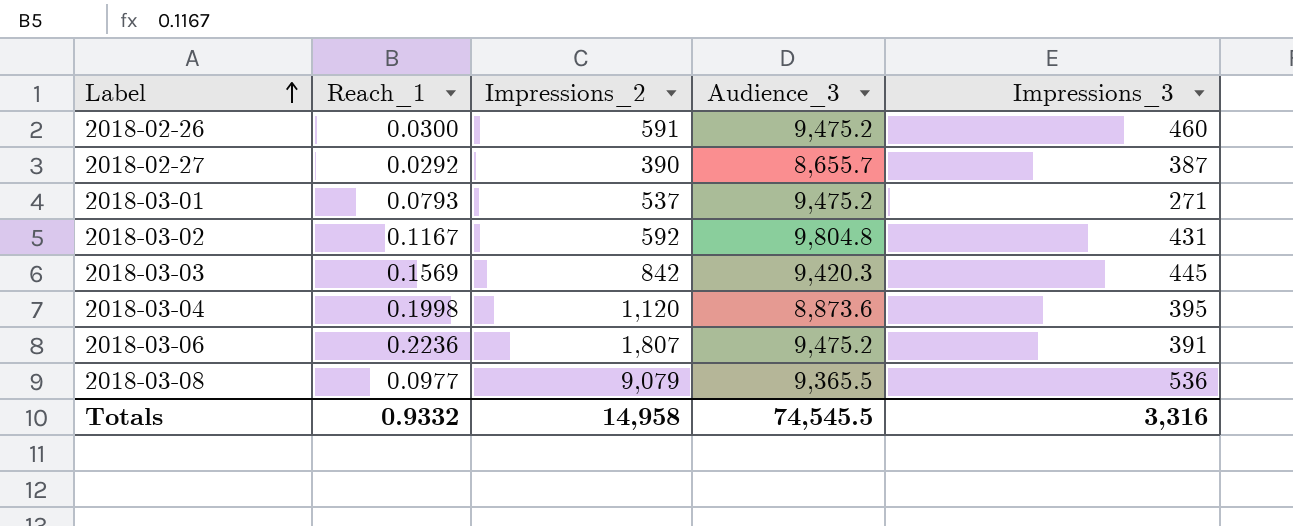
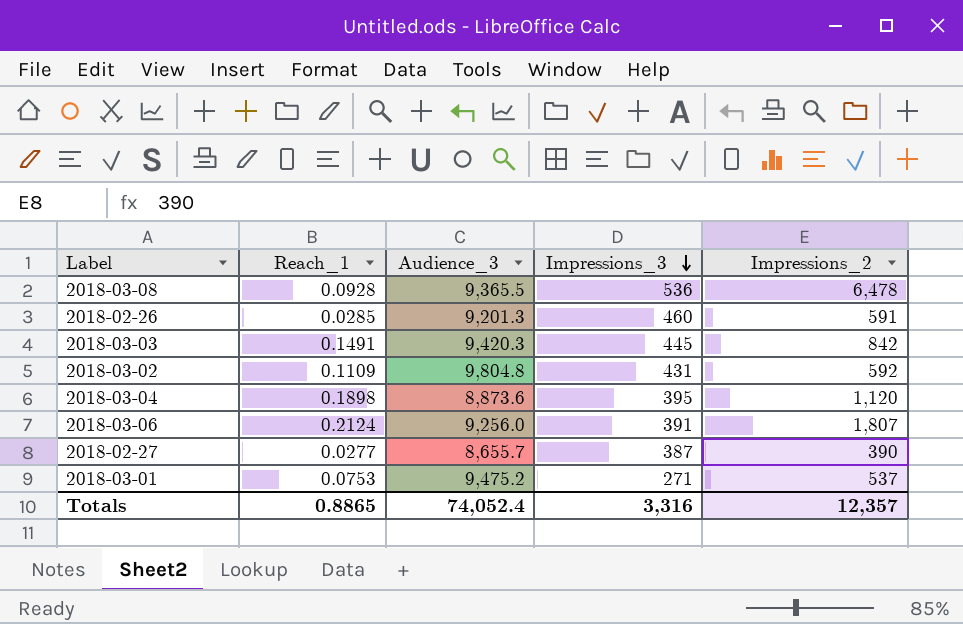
row order: Label ascending -> Impressions_3 descending
column Impressions_2 | position: 3 -> 5
2018-03-08 | Reach_1: 0.0977 -> 0.0928
2018-03-08 | Impressions_2: 9,079 -> 6,478
2018-02-26 | Reach_1: 0.0300 -> 0.0285
2018-02-26 | Audience_3: 9,475.2 -> 9,201.3
2018-03-03 | Reach_1: 0.1569 -> 0.1491
2018-03-02 | Reach_1: 0.1167 -> 0.1109
2018-03-04 | Reach_1: 0.1998 -> 0.1898
2018-03-06 | Reach_1: 0.2236 -> 0.2124
2018-03-06 | Audience_3: 9,475.2 -> 9,256.0
2018-02-27 | Reach_1: 0.0292 -> 0.0277
2018-03-01 | Reach_1: 0.0793 -> 0.0753
Totals | Reach_1: 0.9332 -> 0.8865
Totals | Audience_3: 74,545.5 -> 74,052.4
Totals | Impressions_2: 14,958 -> 12,357

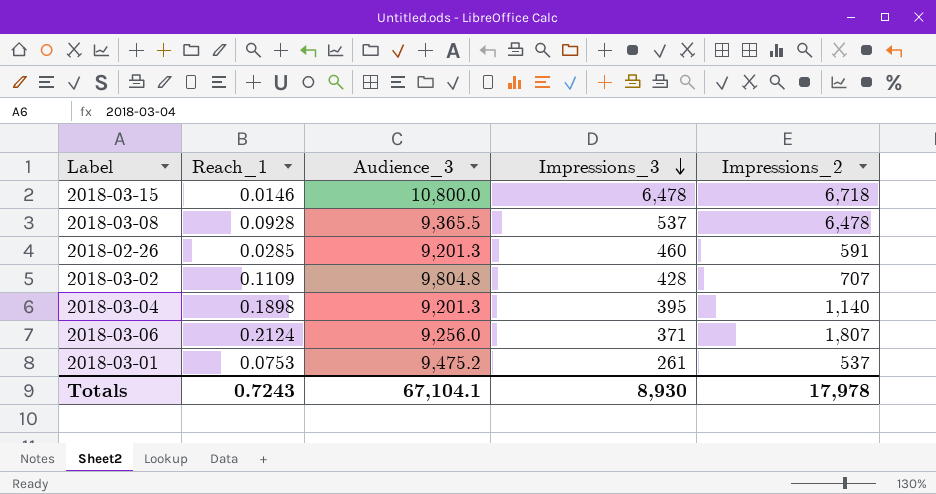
row 2018-03-03: 0.1491 | 9,420.3 | 445 | 842 -> none
row 2018-02-27: 0.0277 | 8,655.7 | 387 | 390 -> none
row 2018-03-15: none -> 0.0146 | 10,800.0 | 6,478 | 6,718
2018-03-08 | Impressions_3: 536 -> 537
2018-03-02 | Impressions_3: 431 -> 428
2018-03-02 | Impressions_2: 592 -> 707
2018-03-04 | Audience_3: 8,873.6 -> 9,201.3
2018-03-04 | Impressions_2: 1,120 -> 1,140
2018-03-06 | Impressions_3: 391 -> 371
2018-03-01 | Impressions_3: 271 -> 261
Totals | Reach_1: 0.8865 -> 0.7243
Totals | Audience_3: 74,052.4 -> 67,104.1
Totals | Impressions_3: 3,316 -> 8,930
Totals | Impressions_2: 12,357 -> 17,978

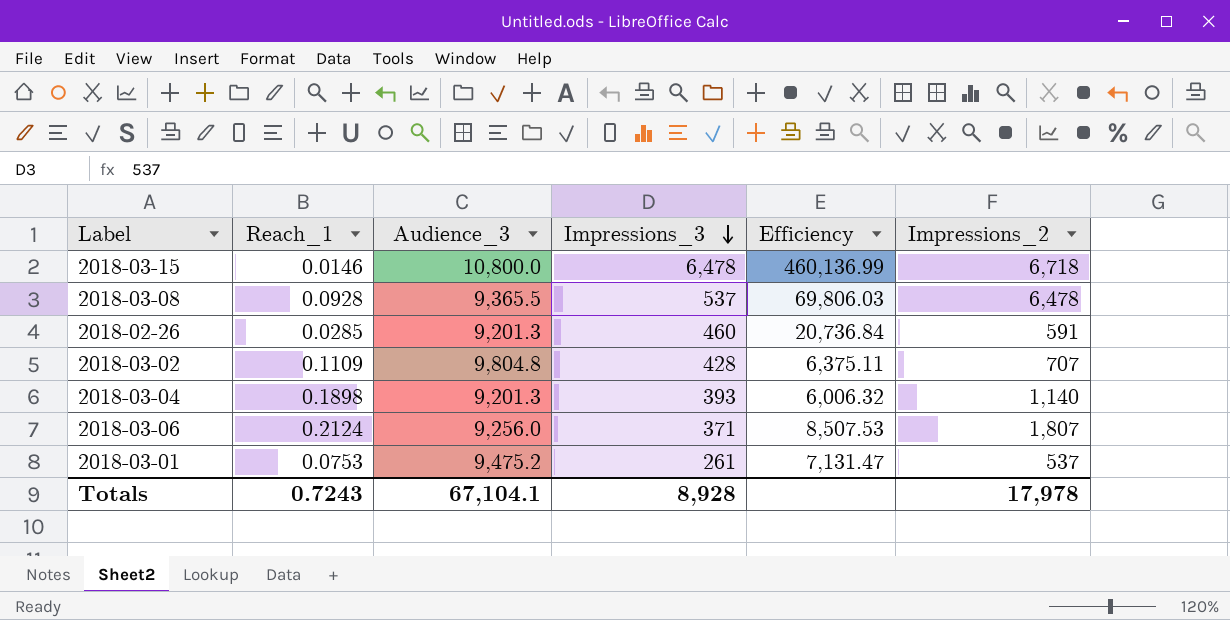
column Efficiency | formula: none -> [Impressions_2] / [Reach_1]
2018-03-04 | Impressions_3: 395 -> 393
Totals | Impressions_3: 8,930 -> 8,928

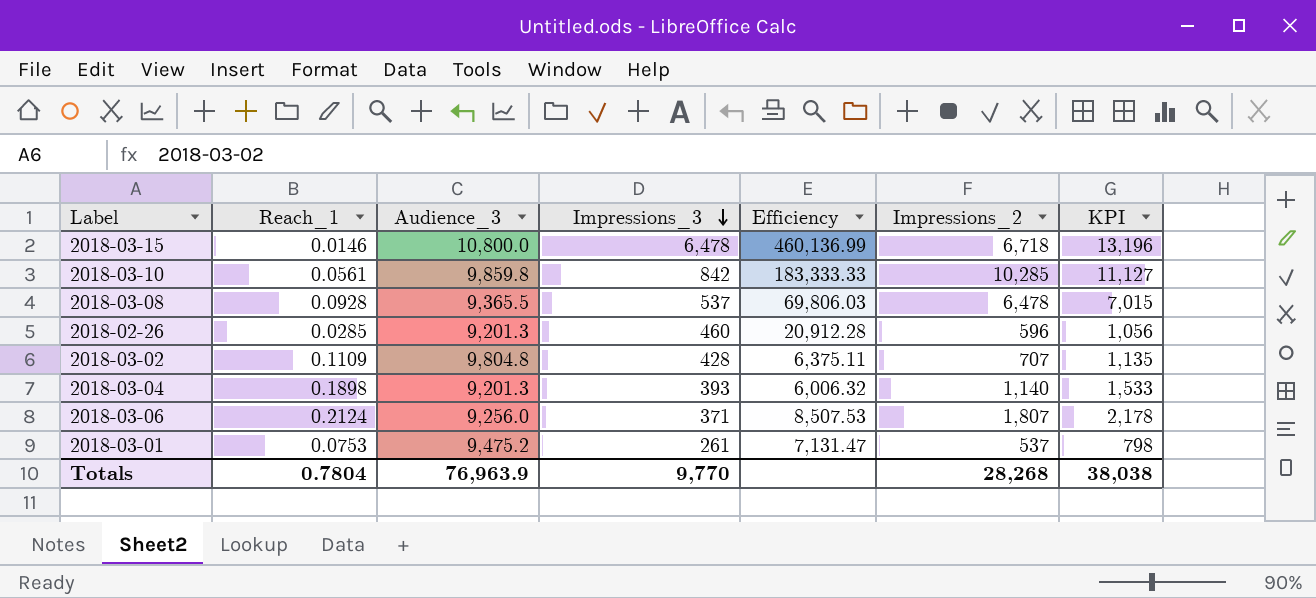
column KPI | formula: none -> [Impressions_3] + [Impressions_2]
row 2018-03-10: none -> 0.0561 | 9,859.8 | 842 | 183,333.33 | 10,285 | 11,127
2018-02-26 | Efficiency: 20,736.84 -> 20,912.28
2018-02-26 | Impressions_2: 591 -> 596
Totals | Reach_1: 0.7243 -> 0.7804
Totals | Audience_3: 67,104.1 -> 76,963.9
Totals | Impressions_3: 8,928 -> 9,770
Totals | Impressions_2: 17,978 -> 28,268

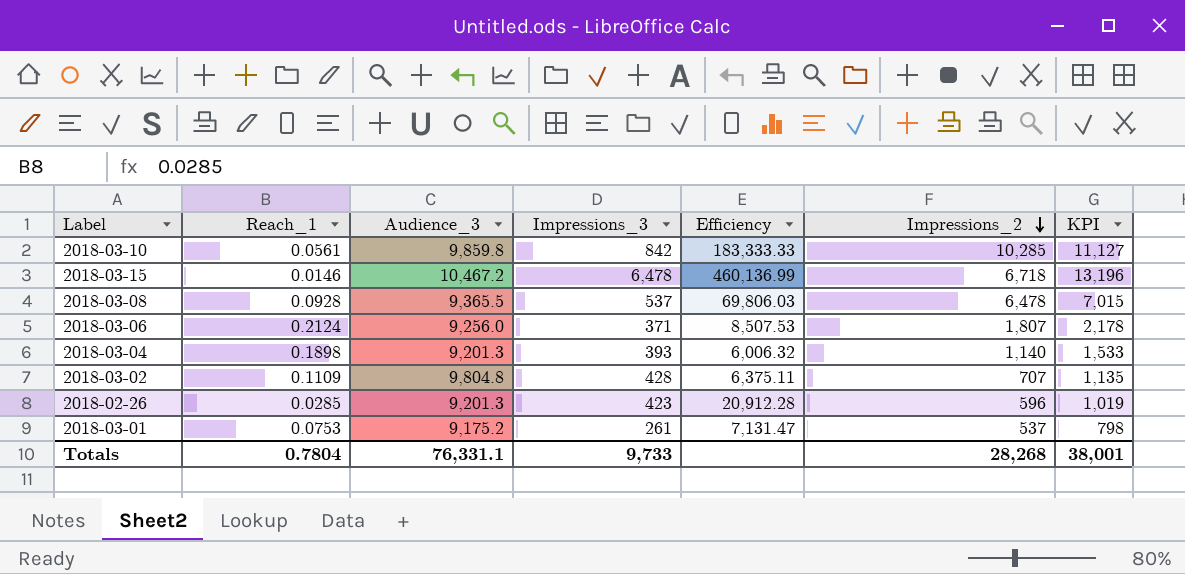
row order: Impressions_3 descending -> Impressions_2 descending
2018-03-15 | Audience_3: 10,800.0 -> 10,467.2
2018-02-26 | Impressions_3: 460 -> 423
2018-02-26 | KPI: 1,056 -> 1,019
2018-03-01 | Audience_3: 9,475.2 -> 9,175.2
Totals | Audience_3: 76,963.9 -> 76,331.1
Totals | Impressions_3: 9,770 -> 9,733
Totals | KPI: 38,038 -> 38,001

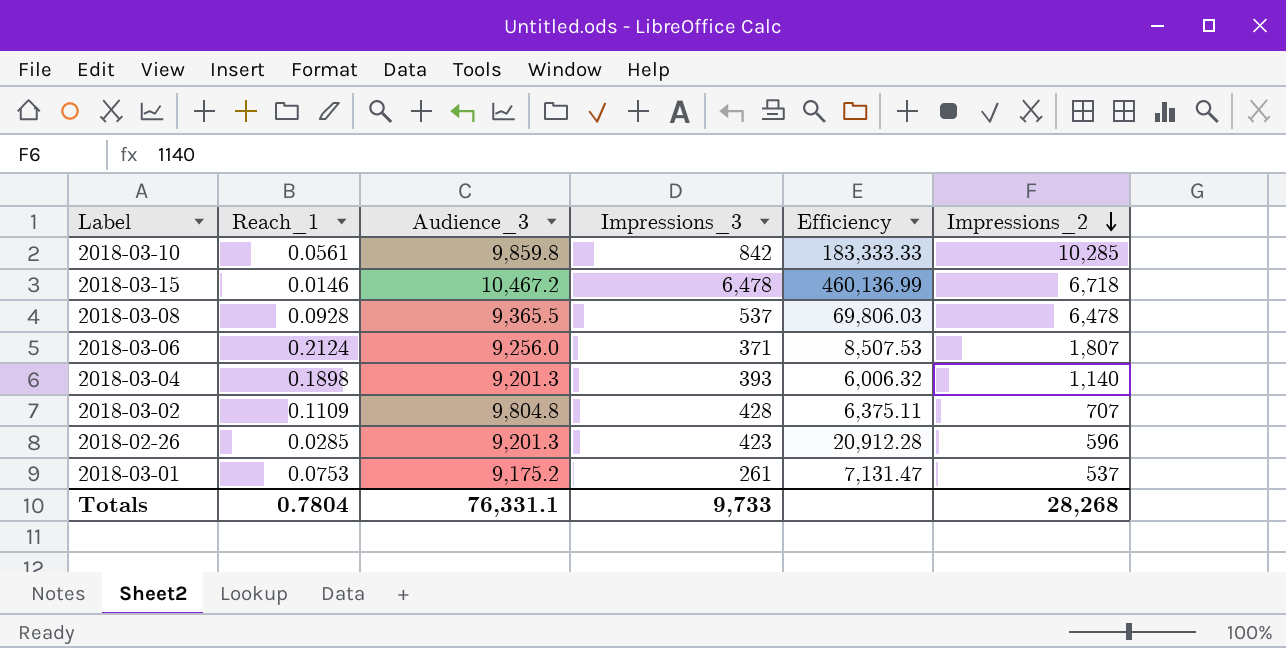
column KPI | formula: [Impressions_3] + [Impressions_2] -> none

